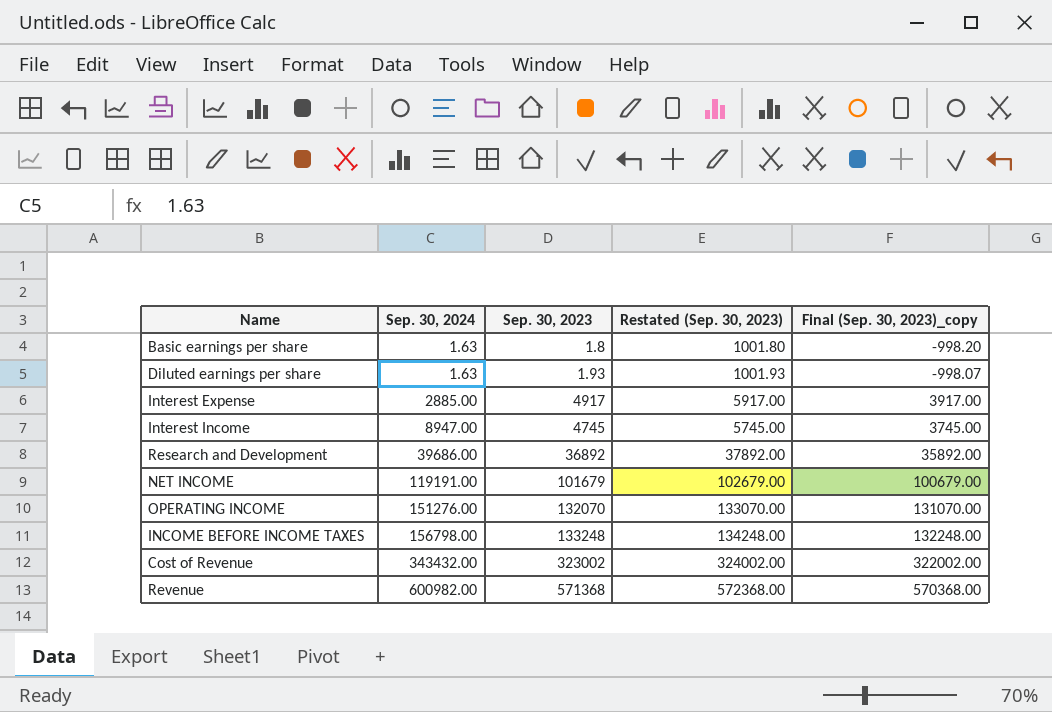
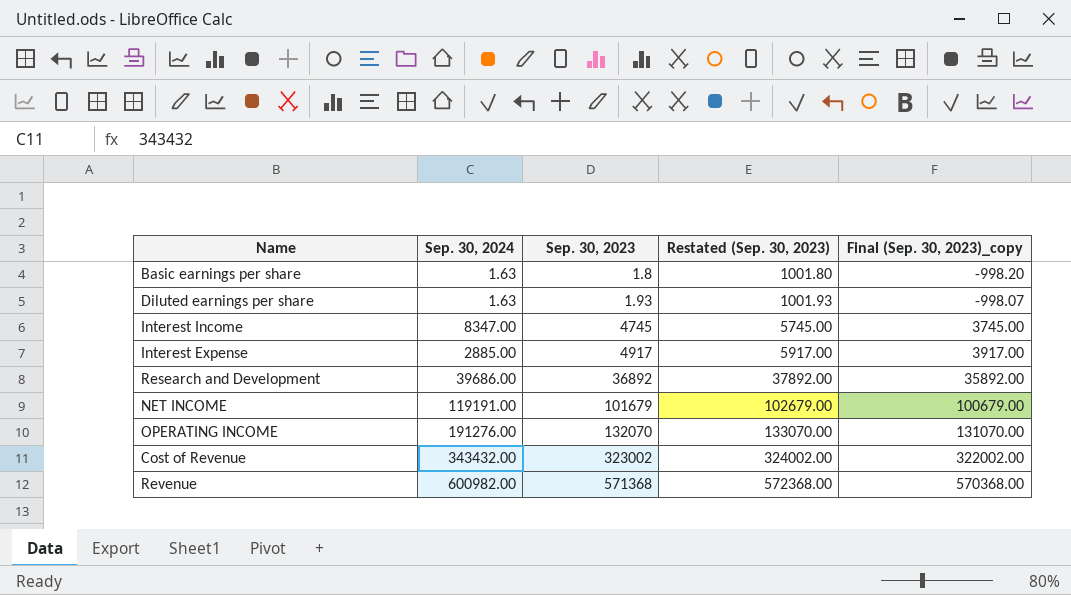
row order: Sep. 30, 2024 ascending -> Sep. 30, 2023 ascending
row INCOME BEFORE INCOME TAXES: 156798.00 | 133248 | 134248.00 | 132248.00 -> none
Interest Income | Sep. 30, 2024: 8947.00 -> 8347.00
OPERATING INCOME | Sep. 30, 2024: 151276.00 -> 191276.00

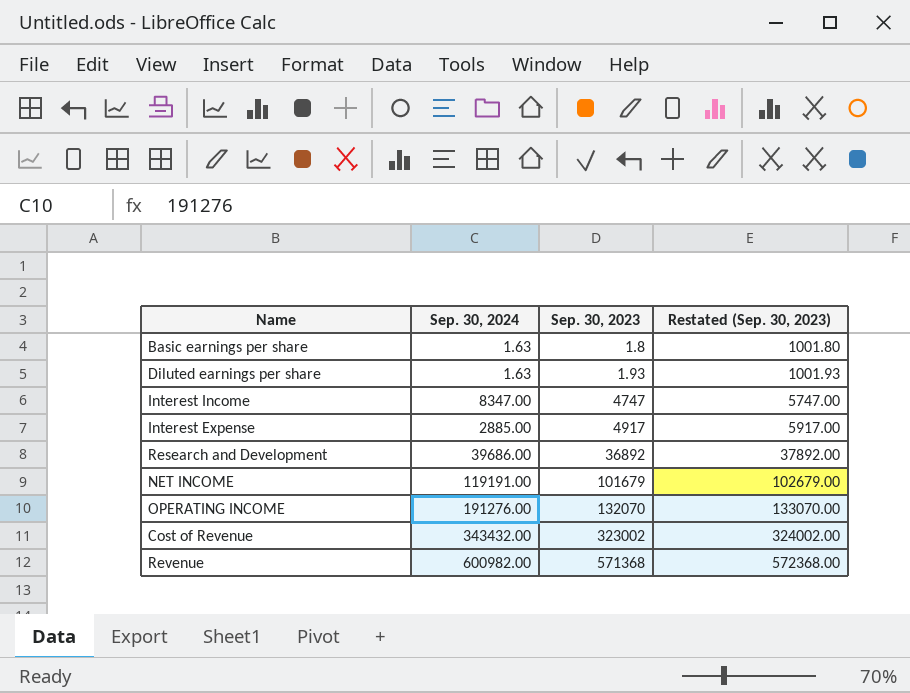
column Final (Sep. 30, 2023)_copy | formula: [Sep. 30, 2023] - 1000 -> none
Interest Income | Sep. 30, 2023: 4745 -> 4747
Interest Income | Restated (Sep. 30, 2023): 5745.00 -> 5747.00

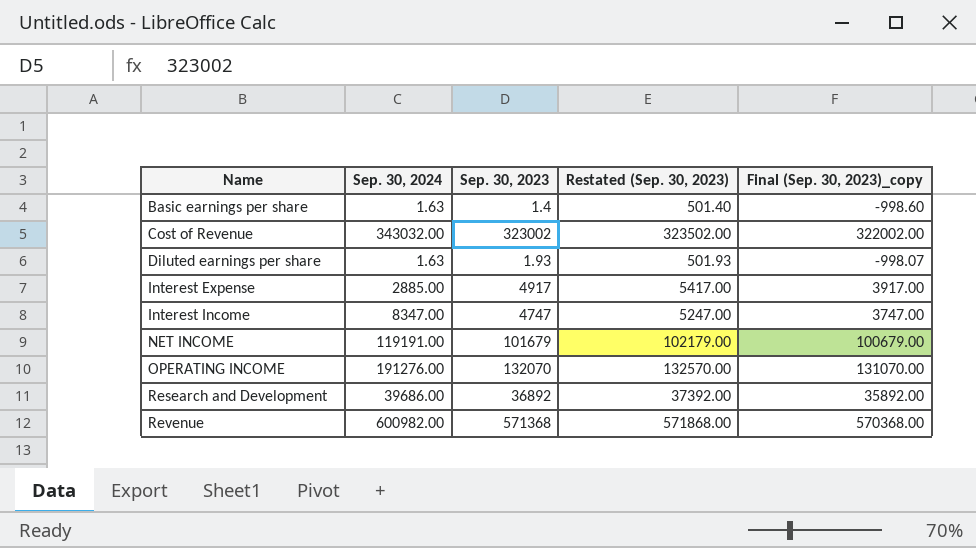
row order: Sep. 30, 2023 ascending -> Name ascending
column Restated (Sep. 30, 2023) | formula: [Sep. 30, 2023] + 1000 -> [Sep. 30, 2023] + 500
column Final (Sep. 30, 2023)_copy | formula: none -> [Sep. 30, 2023] - 1000
Basic earnings per share | Sep. 30, 2023: 1.8 -> 1.4
Cost of Revenue | Sep. 30, 2024: 343432.00 -> 343032.00

